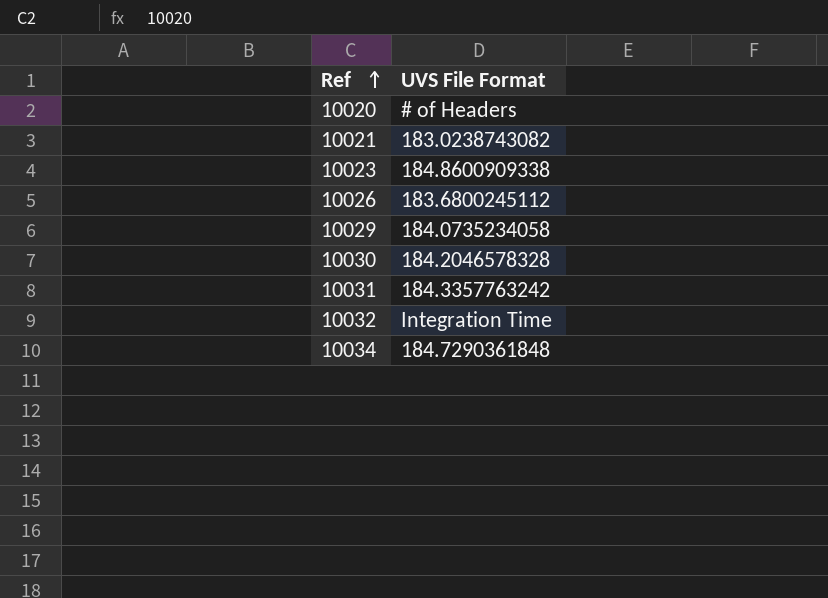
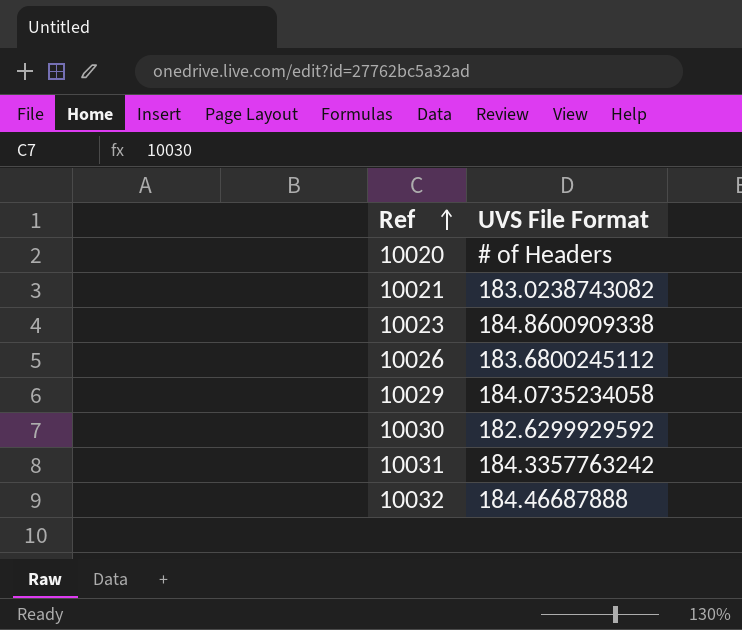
row 10034: 184.7290361848 -> none
10030 | UVS File Format: 184.2046578328 -> 182.6299929592
10032 | UVS File Format: Integration Time -> 184.46687888

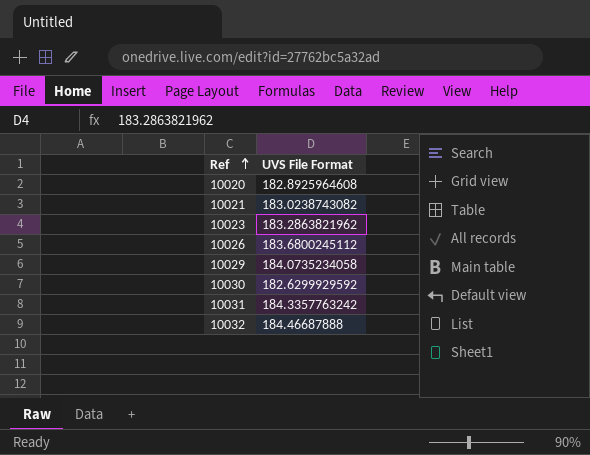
10020 | UVS File Format: # of Headers -> 182.8925964608
10023 | UVS File Format: 184.8600909338 -> 183.2863821962

